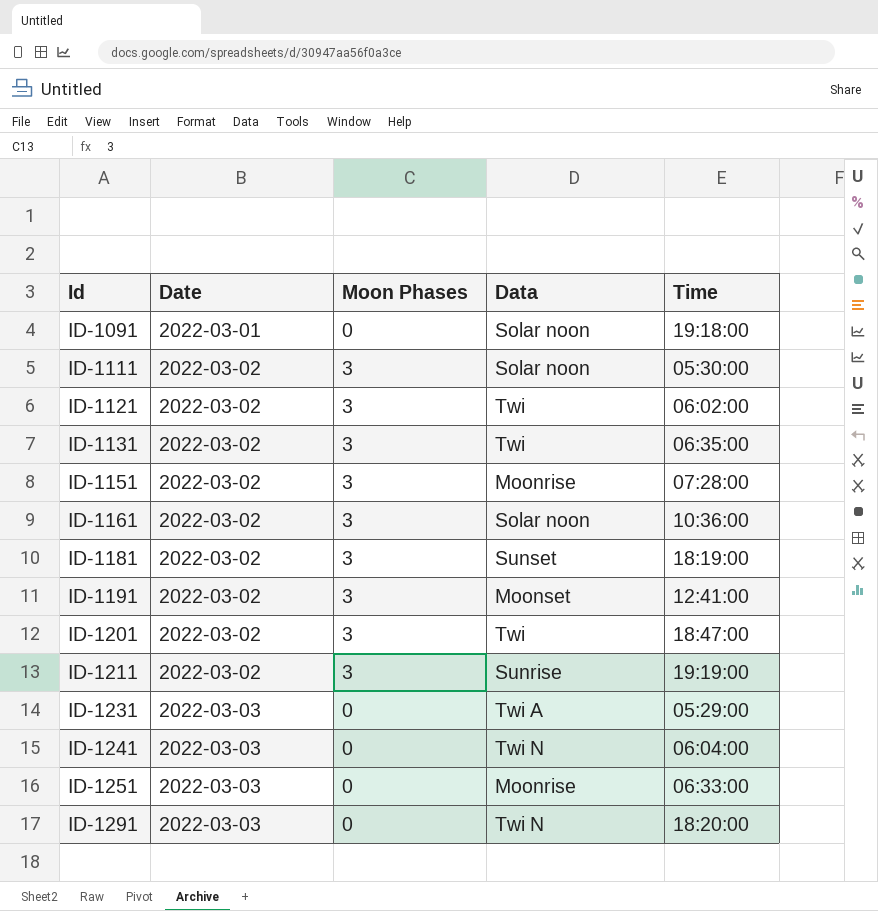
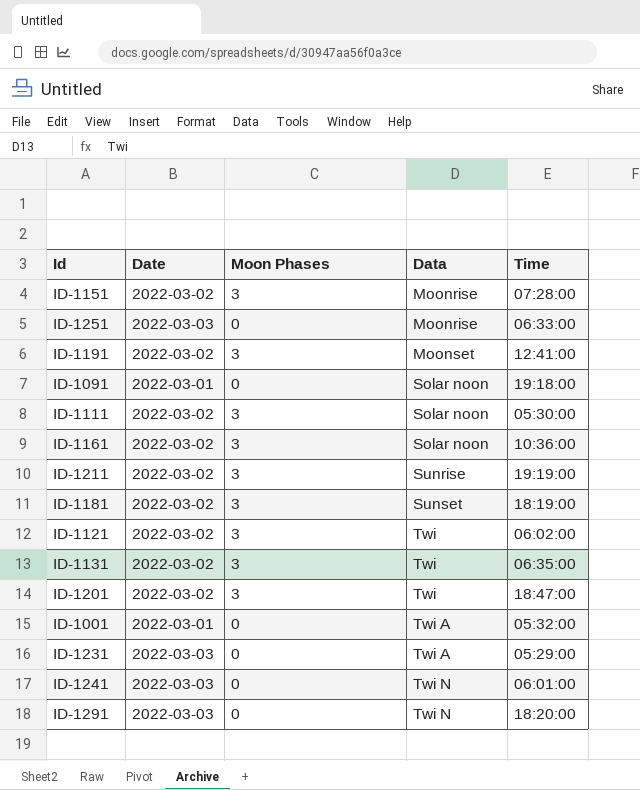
row order: Id ascending -> Data ascending
row ID-1001: none -> 2022-03-01 | 0 | Twi A | 05:32:00
ID-1241 | Time: 06:04:00 -> 06:01:00

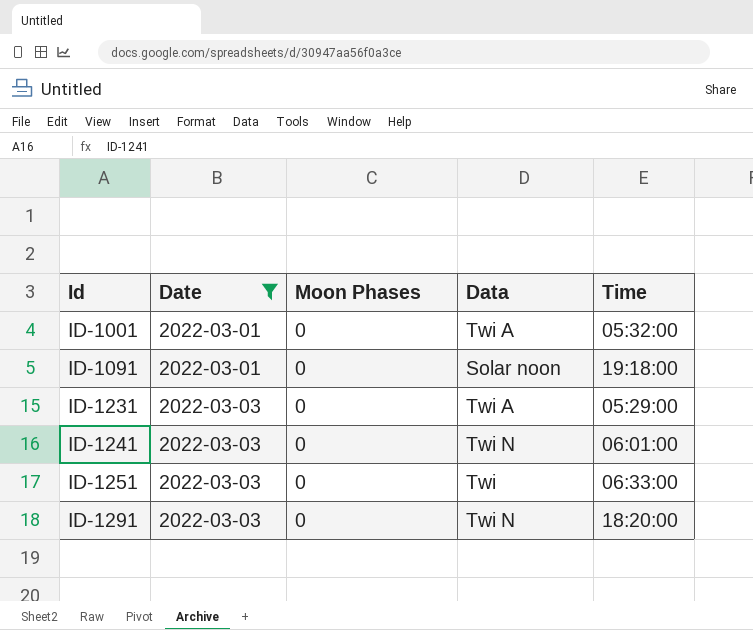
filter: none -> Date != 2022-03-02
row order: Data ascending -> Id ascending
ID-1251 | Data: Moonrise -> Twi

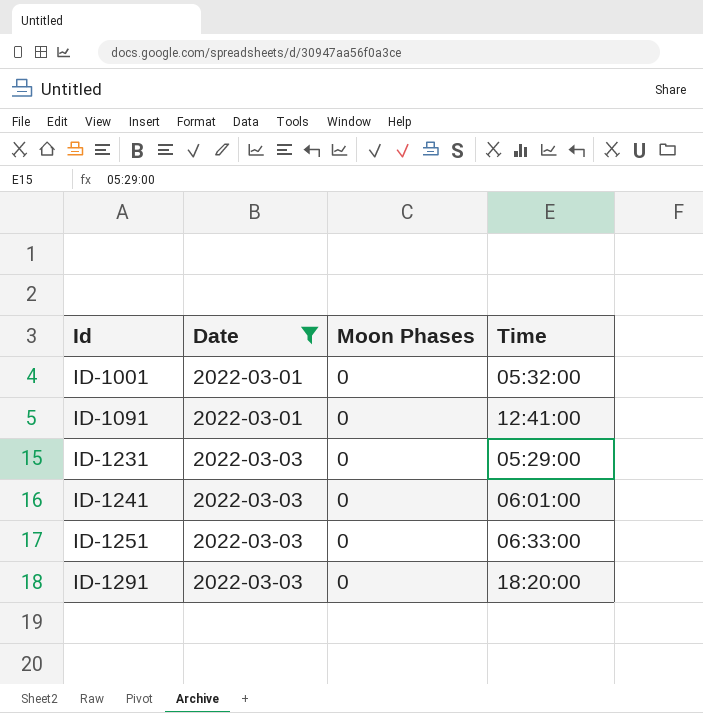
column Data | position: 4 -> none
ID-1091 | Time: 19:18:00 -> 12:41:00

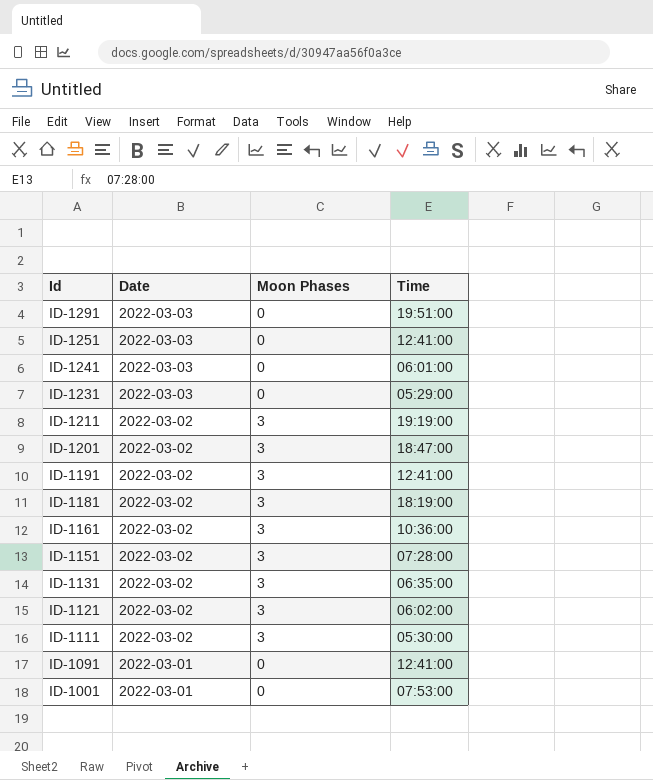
filter: Date != 2022-03-02 -> none
row order: Id ascending -> Id descending
ID-1291 | Time: 18:20:00 -> 19:51:00
ID-1251 | Time: 06:33:00 -> 12:41:00
ID-1001 | Time: 05:32:00 -> 07:53:00

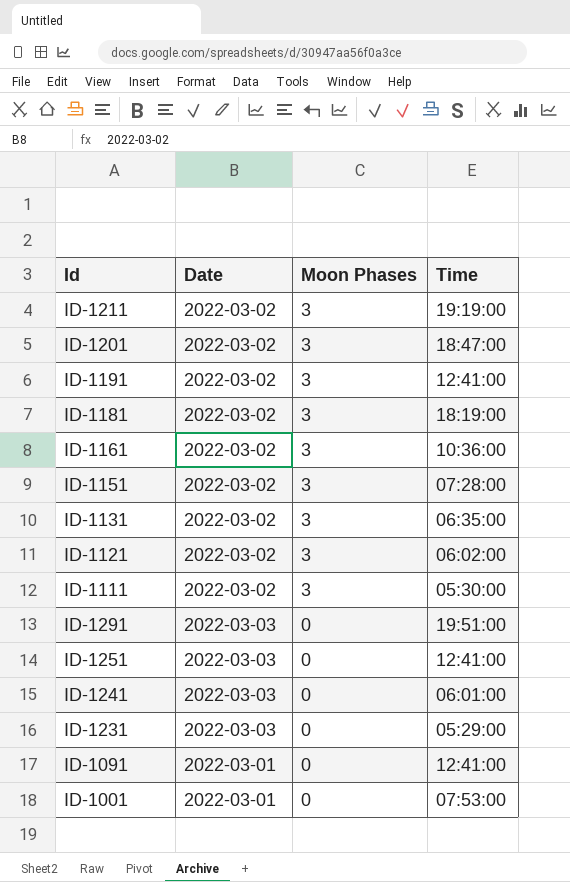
row order: Id descending -> Moon Phases descending

